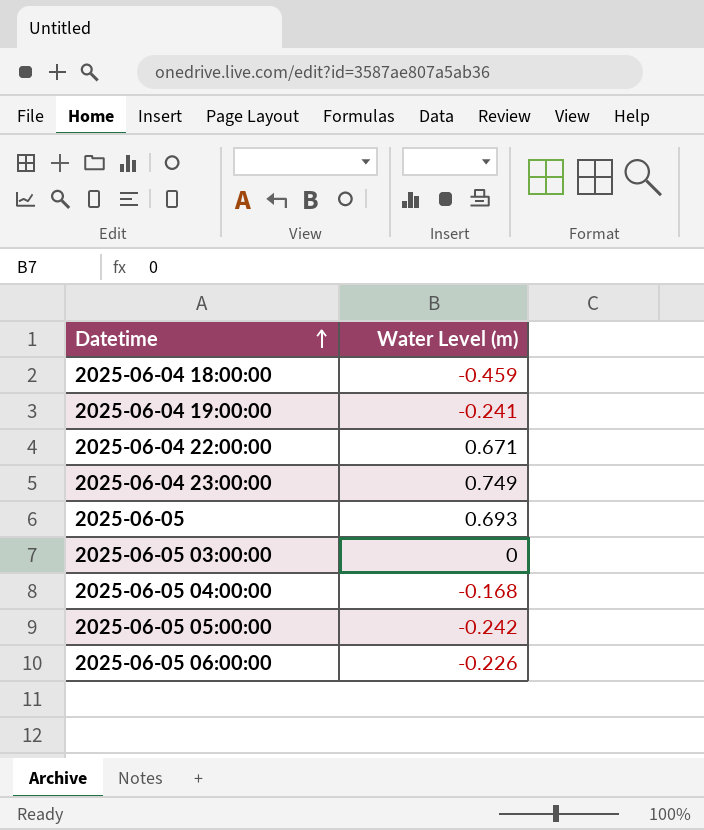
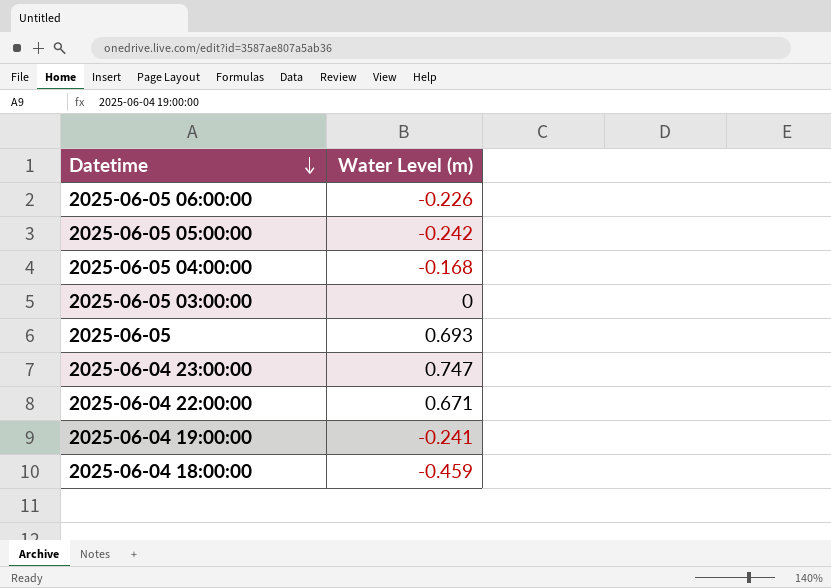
row order: Datetime ascending -> Datetime descending
2025-06-04 23:00:00 | Water Level (m): 0.749 -> 0.747

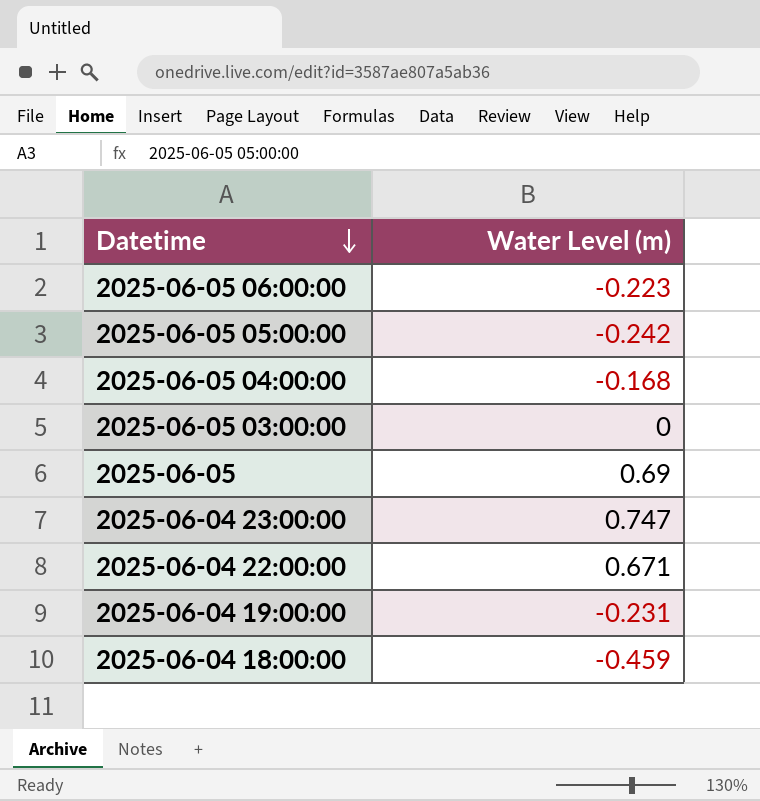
2025-06-05 06:00:00 | Water Level (m): -0.226 -> -0.223
2025-06-05 | Water Level (m): 0.693 -> 0.69
2025-06-04 19:00:00 | Water Level (m): -0.241 -> -0.231

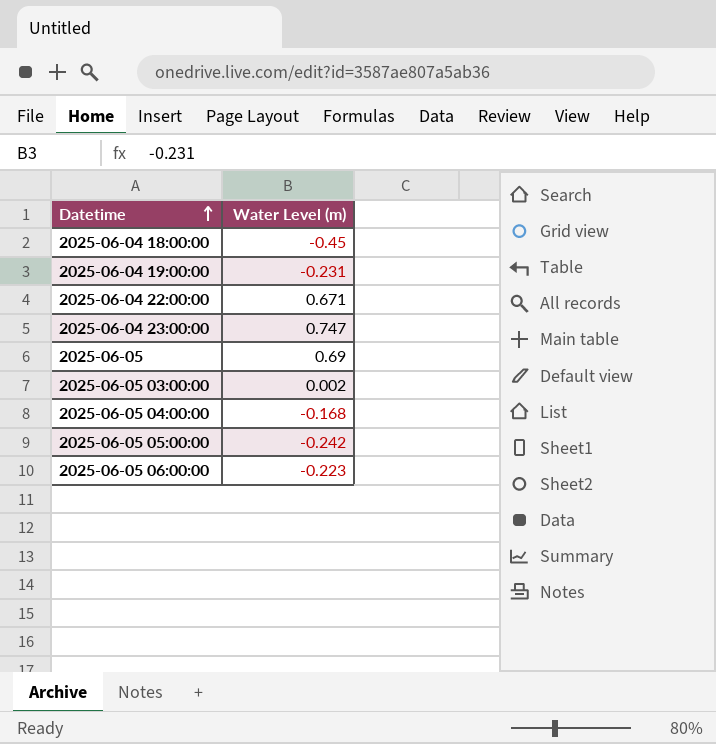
row order: Datetime descending -> Datetime ascending
2025-06-04 18:00:00 | Water Level (m): -0.459 -> -0.45
2025-06-05 03:00:00 | Water Level (m): 0 -> 0.002

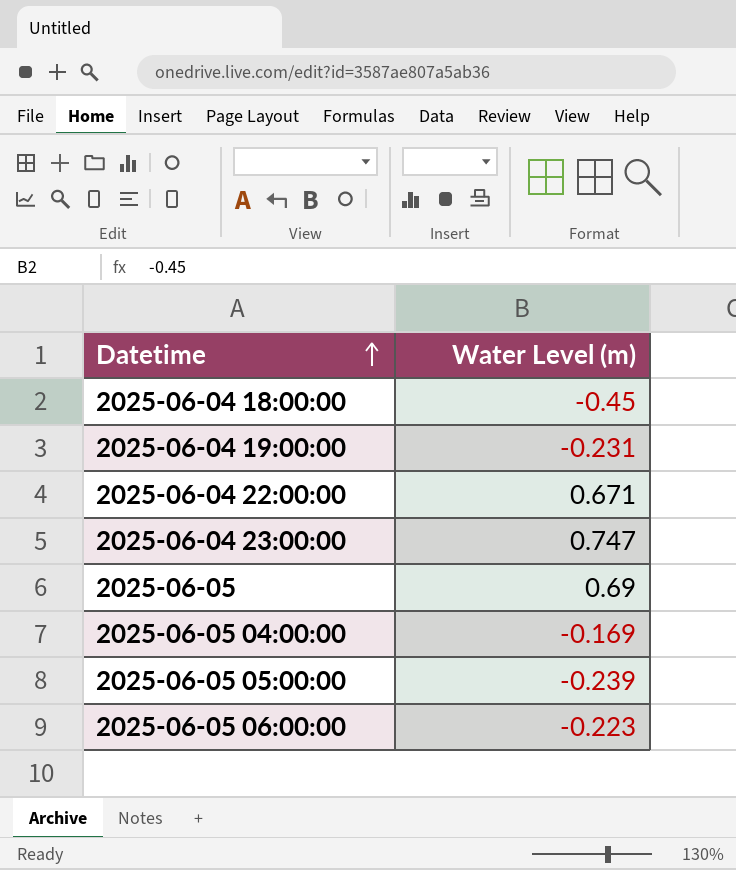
row 2025-06-05 03:00:00: 0.002 -> none
2025-06-05 04:00:00 | Water Level (m): -0.168 -> -0.169
2025-06-05 05:00:00 | Water Level (m): -0.242 -> -0.239

